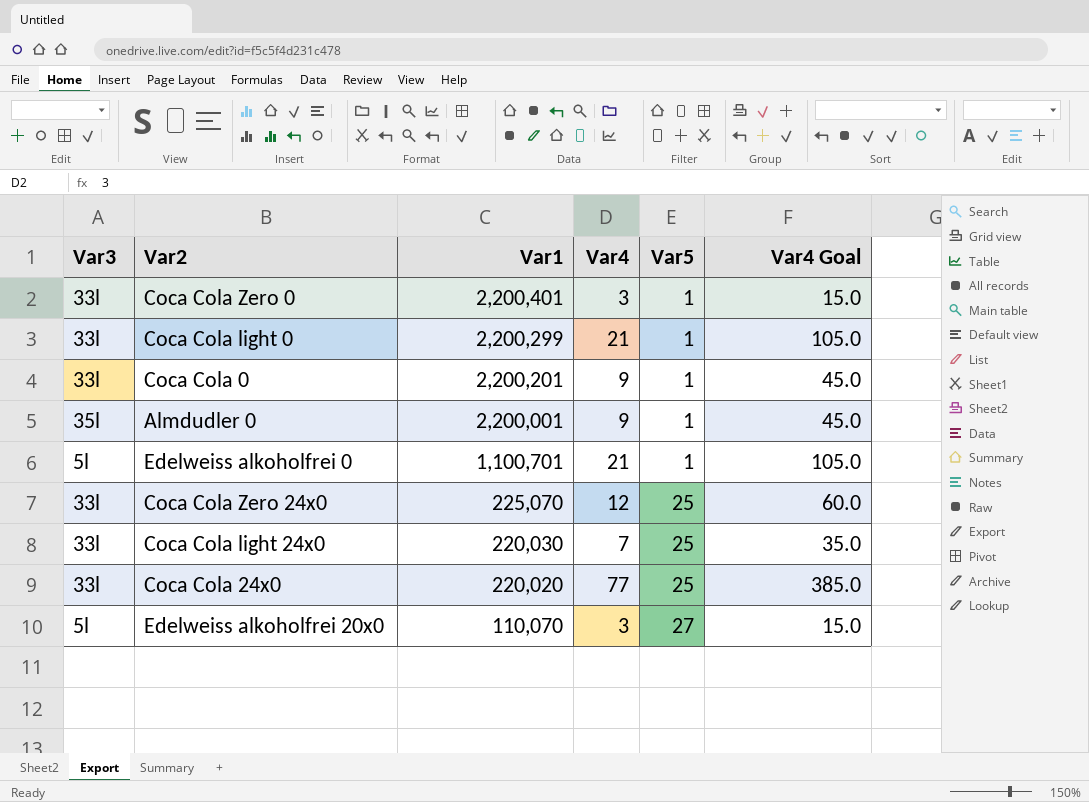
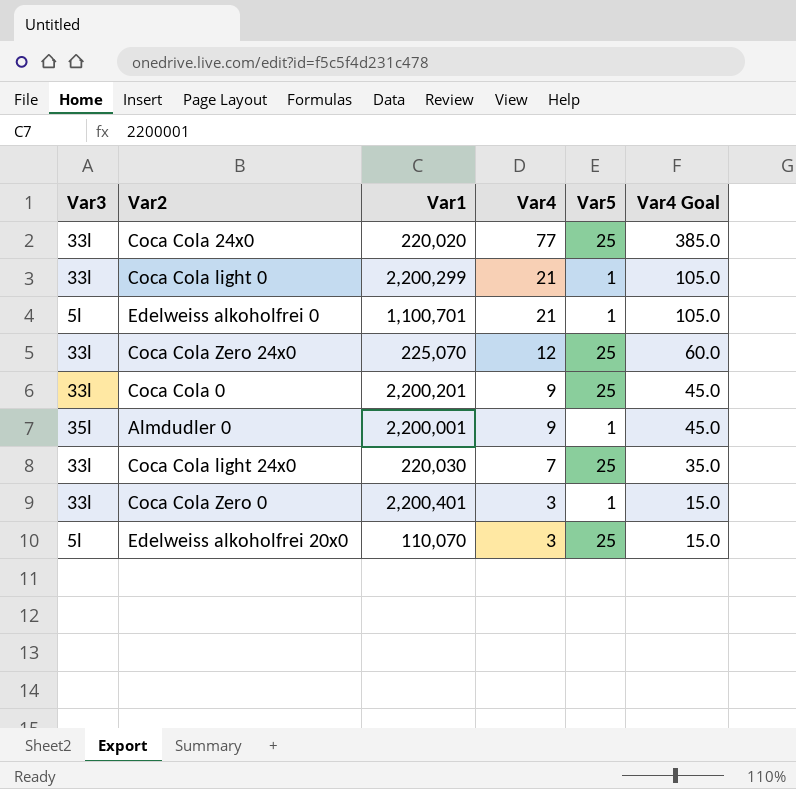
row order: Var1 descending -> Var4 descending
Coca Cola 0 | Var5: 1 -> 25
Edelweiss alkoholfrei 20x0 | Var5: 27 -> 25

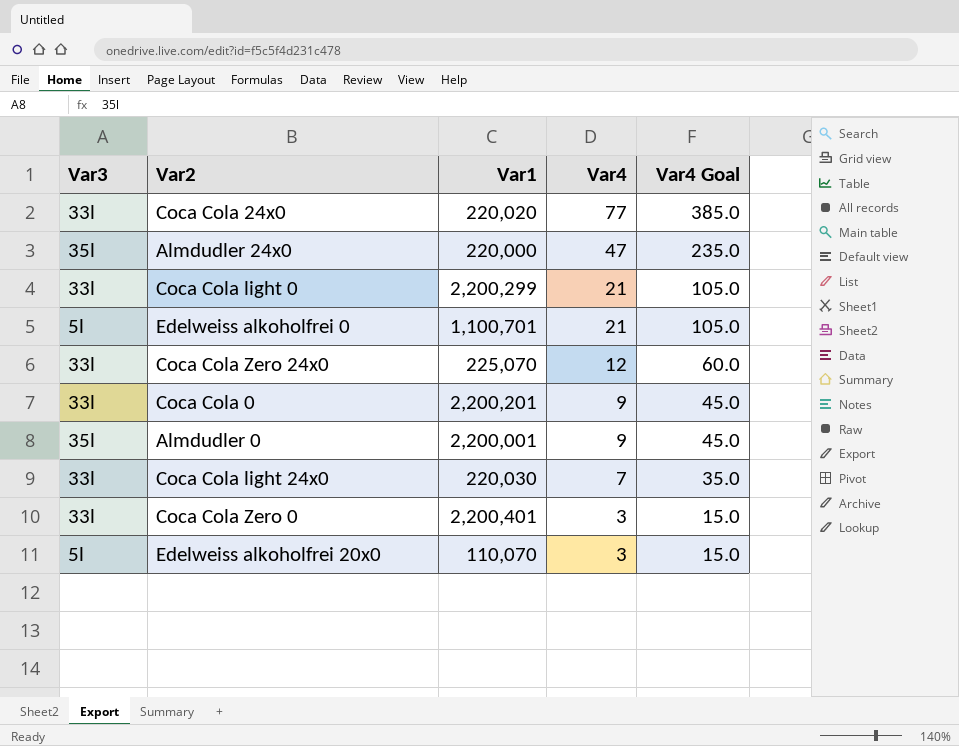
column Var5 | position: 5 -> none
row Almdudler 24x0: none -> 35l | 220,000 | 47 | 235.0

